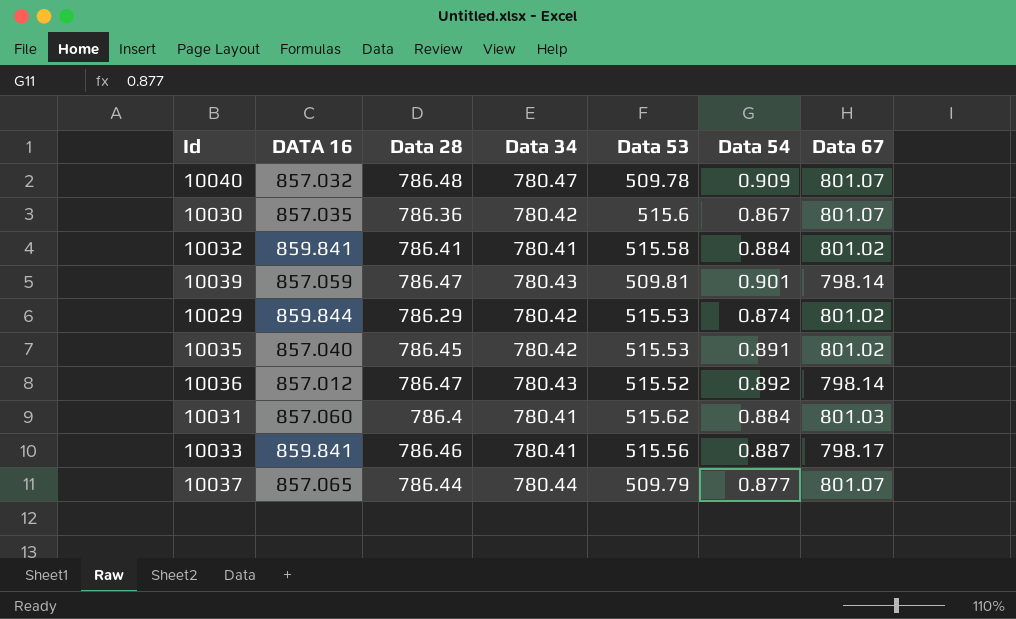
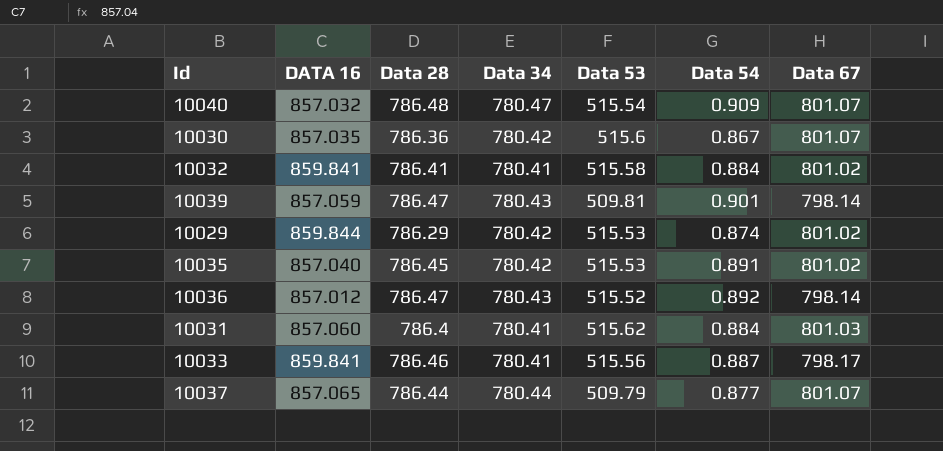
10040 | Data 53: 509.78 -> 515.54

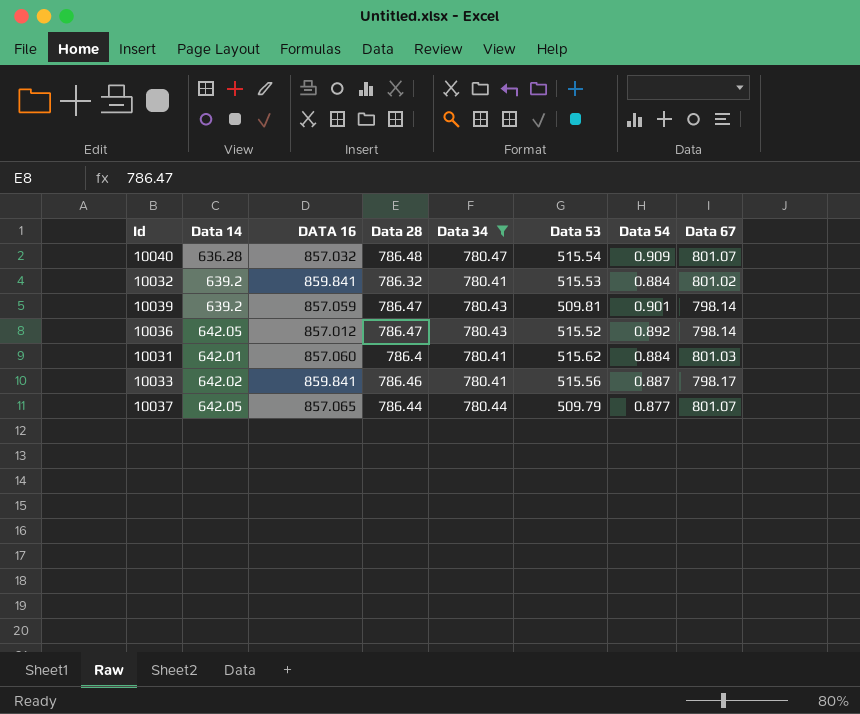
filter: none -> Data 34 != 780.42
column Data 14 | position: none -> 2
10032 | Data 28: 786.41 -> 786.32
10032 | Data 53: 515.58 -> 515.53

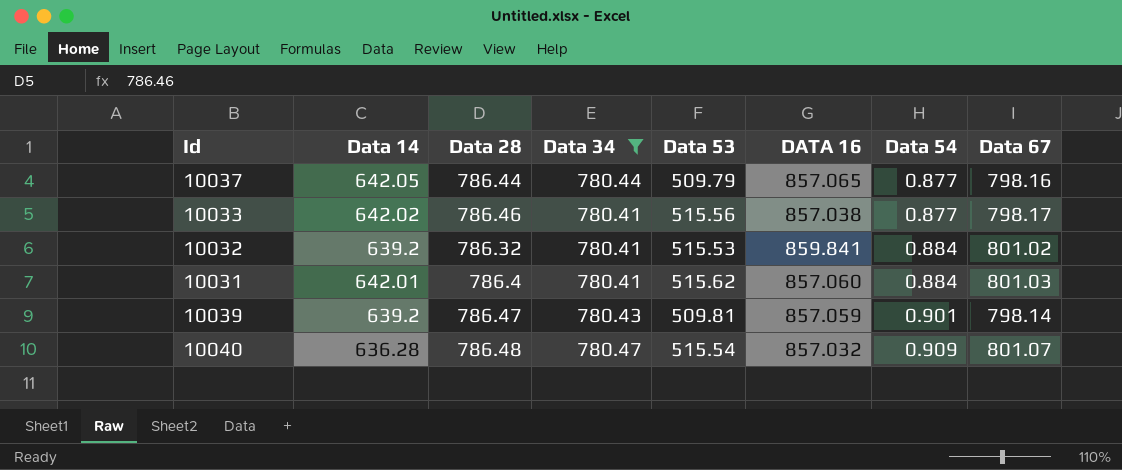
row order: none -> Data 54 ascending
column DATA 16 | position: 3 -> 6
row 10036: 642.05 | 857.012 | 786.47 | 780.43 | 515.52 | 0.892 | 798.14 -> none
10037 | Data 67: 801.07 -> 798.16
10033 | DATA 16: 859.841 -> 857.038
10033 | Data 54: 0.887 -> 0.877

